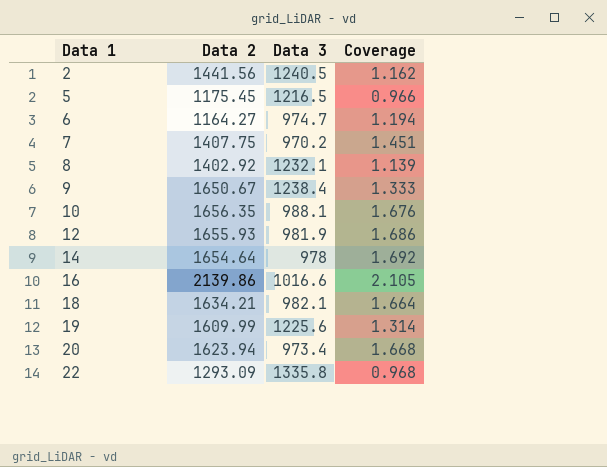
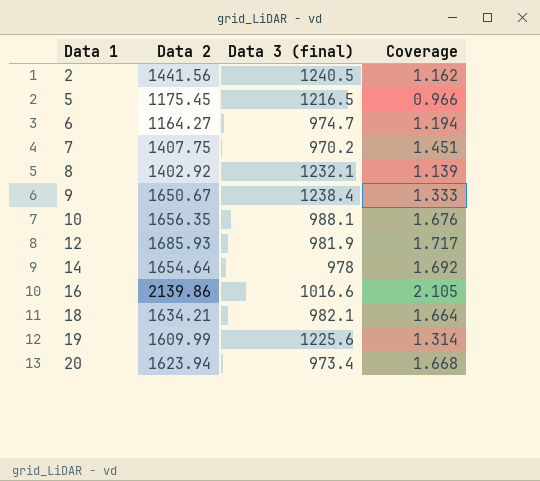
column name: Data 3 -> Data 3 (final)
row 22: 1293.09 | 1335.8 | 0.968 -> none
12 | Data 2: 1655.93 -> 1685.93
12 | Coverage: 1.686 -> 1.717

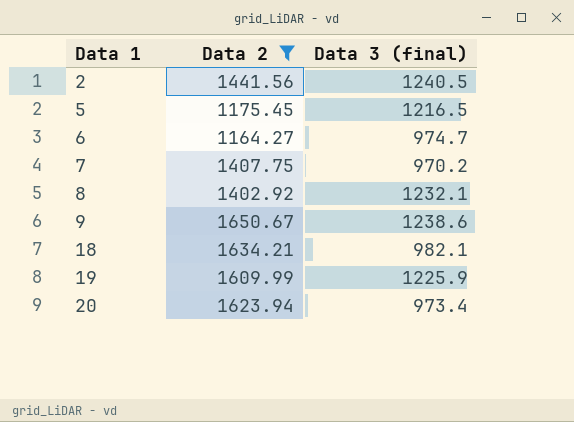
filter: none -> Data 2 <= 1650.67
column Coverage | formula: [Data 2] / [Data 3 (final)] -> none
9 | Data 3 (final): 1238.4 -> 1238.6
19 | Data 3 (final): 1225.6 -> 1225.9

